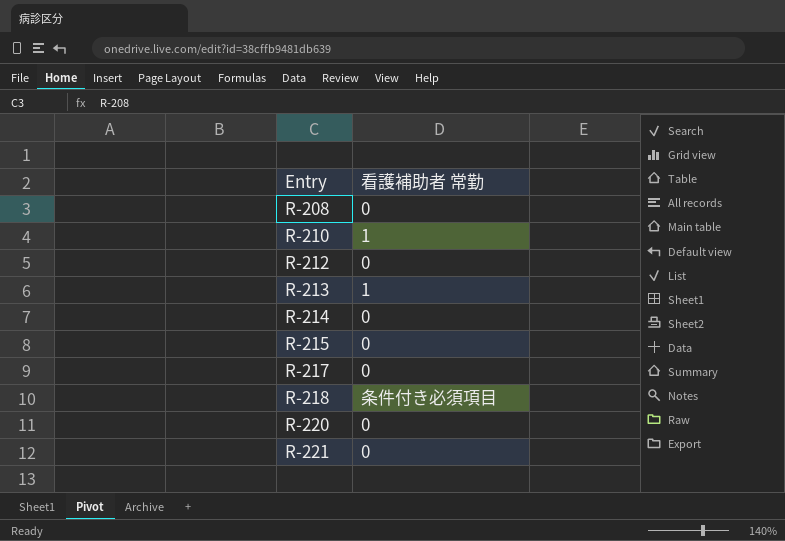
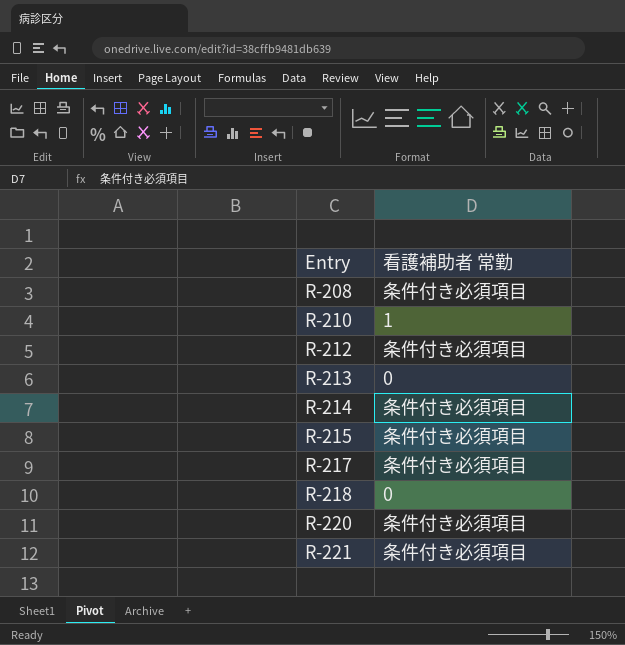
R-208 | 看護補助者 常勤: 0 -> 条件付き必須項目
R-212 | 看護補助者 常勤: 0 -> 条件付き必須項目
R-213 | 看護補助者 常勤: 1 -> 0
R-214 | 看護補助者 常勤: 0 -> 条件付き必須項目
R-215 | 看護補助者 常勤: 0 -> 条件付き必須項目
R-217 | 看護補助者 常勤: 0 -> 条件付き必須項目
R-218 | 看護補助者 常勤: 条件付き必須項目 -> 0
R-220 | 看護補助者 常勤: 0 -> 条件付き必須項目
R-221 | 看護補助者 常勤: 0 -> 条件付き必須項目

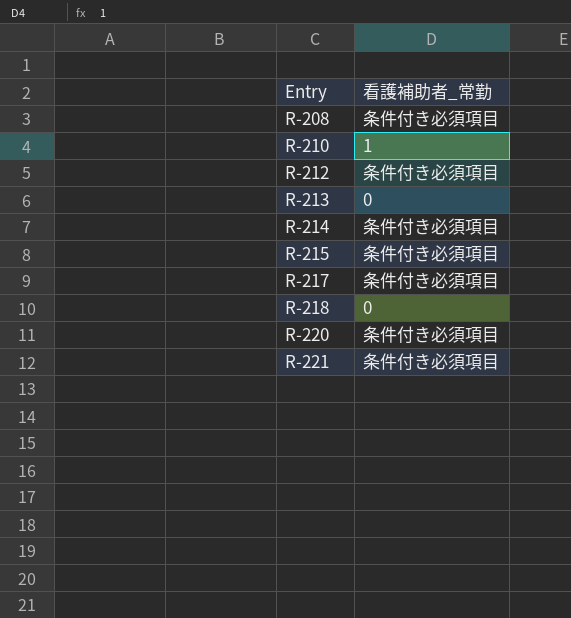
column name: 看護補助者 常勤 -> 看護補助者_常勤

